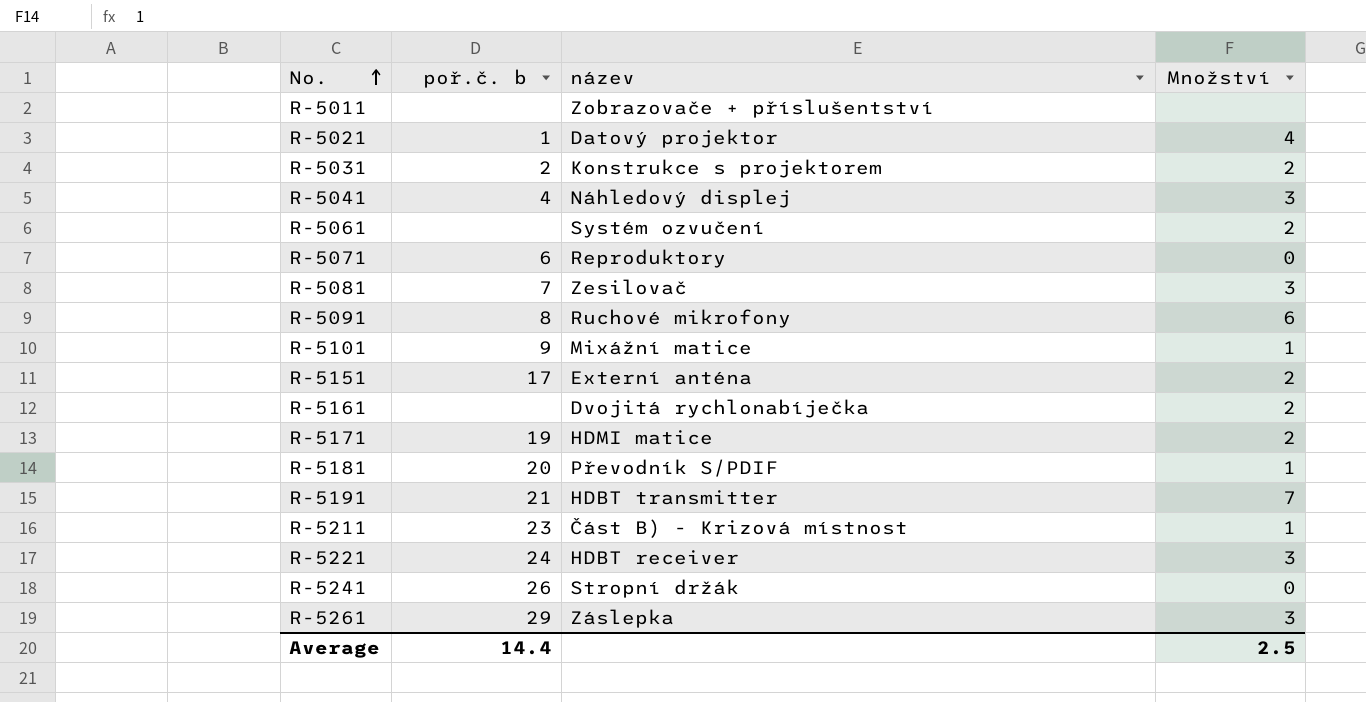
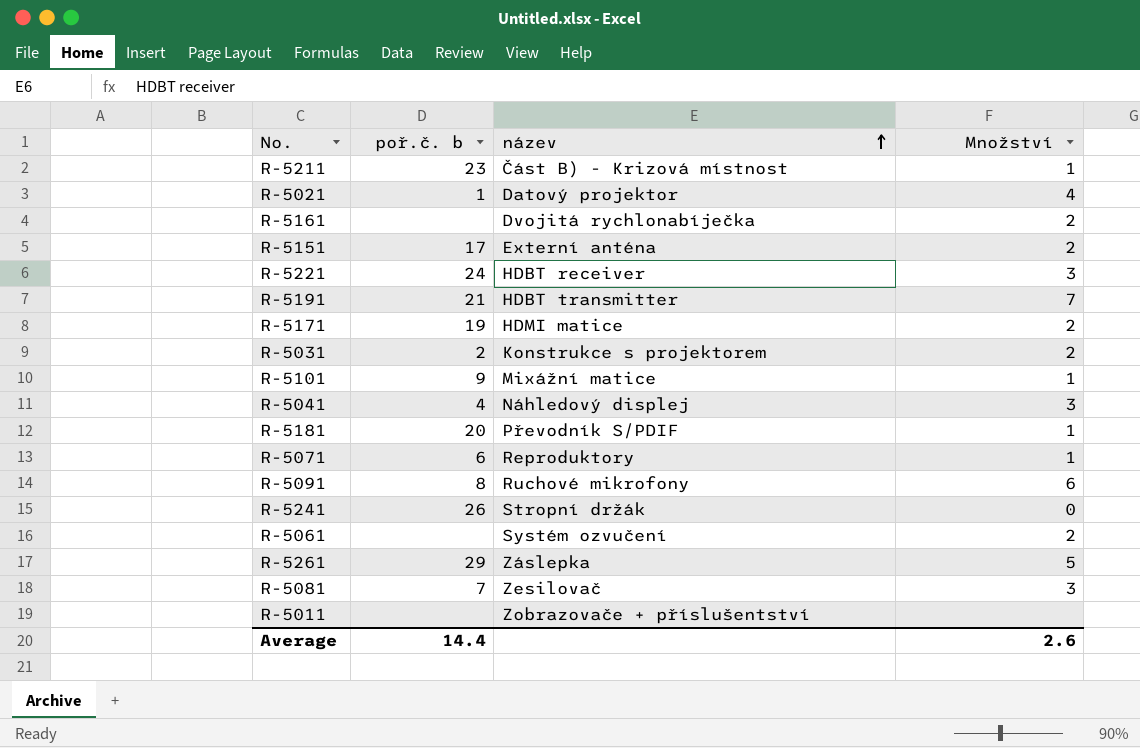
row order: No. ascending -> název ascending
R-5071 | Množství: 0 -> 1
R-5261 | Množství: 3 -> 5
Average | Množství: 2.5 -> 2.6

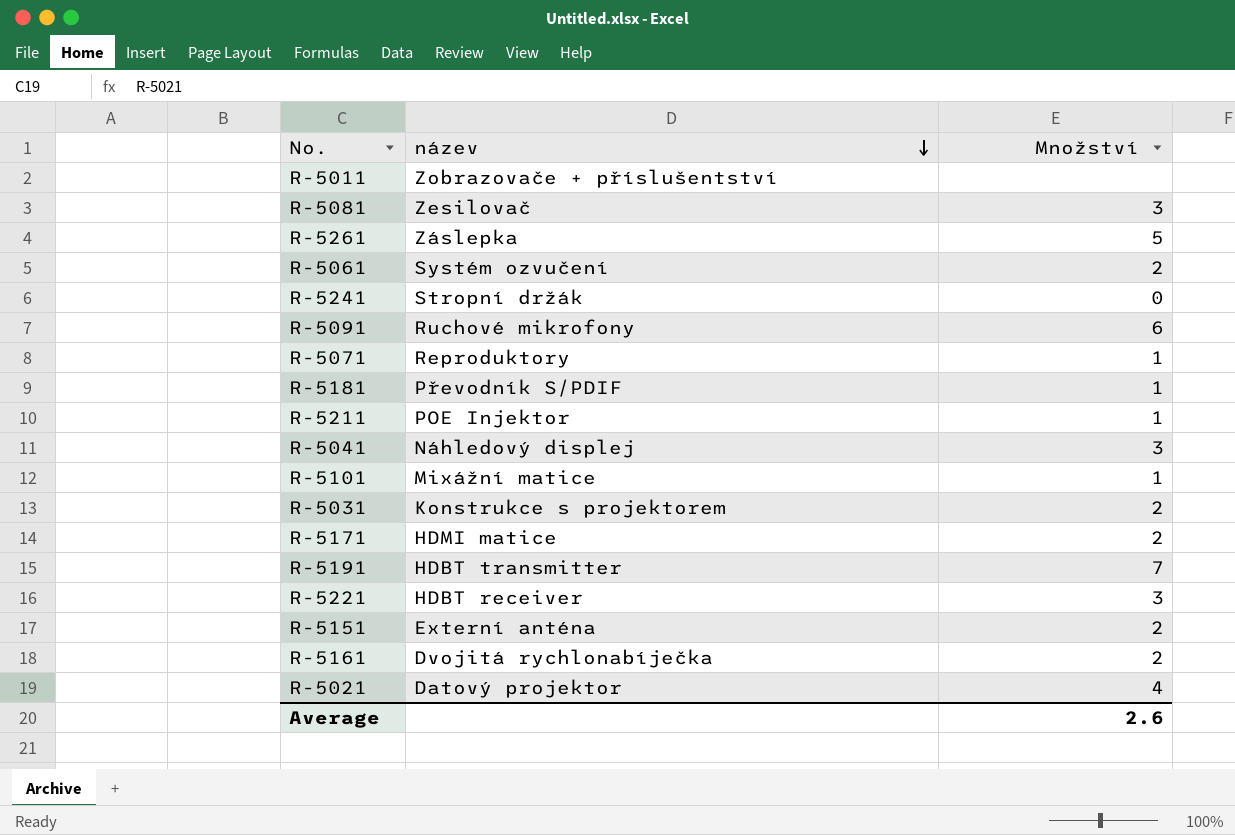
row order: název ascending -> název descending
column poř.č. b | position: 2 -> none
R-5211 | název: Část B) - Krizová místnost -> POE Injektor

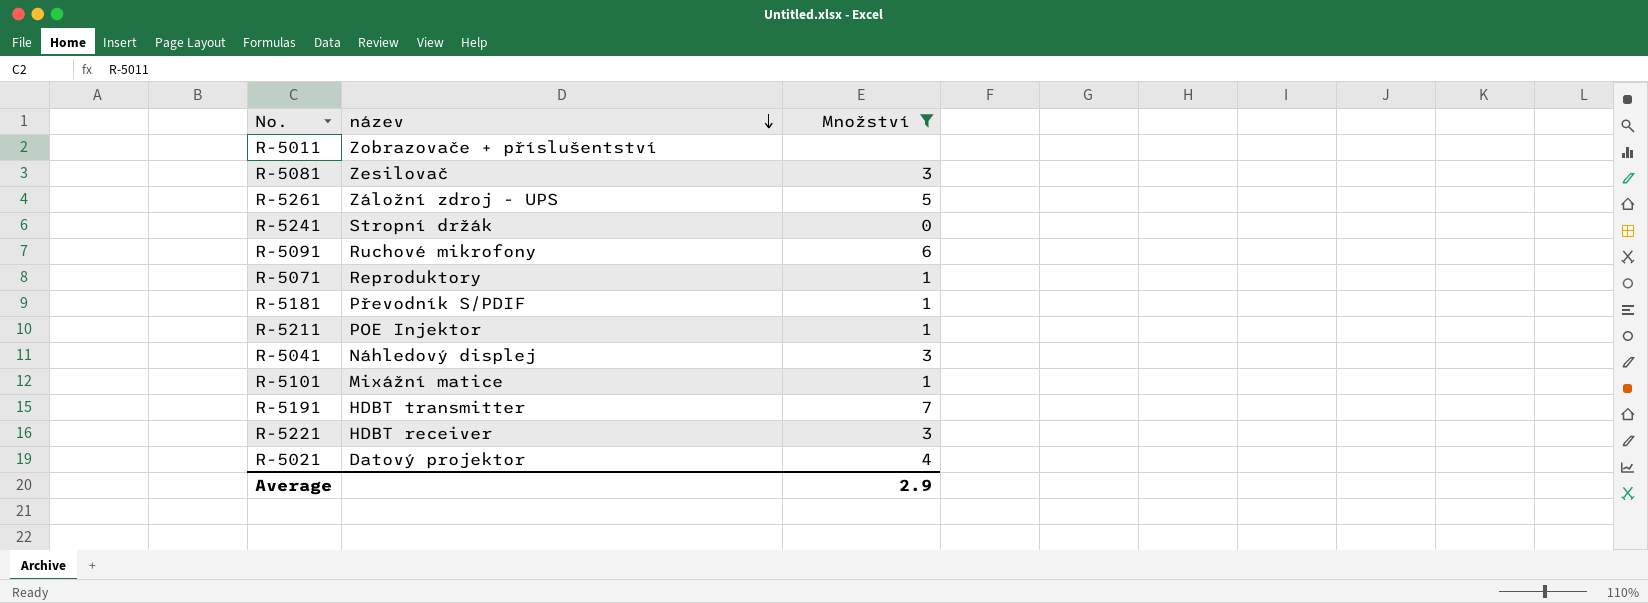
filter: none -> Množství != 2
R-5261 | název: Záslepka -> Záložní zdroj - UPS
Average | Množství: 2.6 -> 2.9

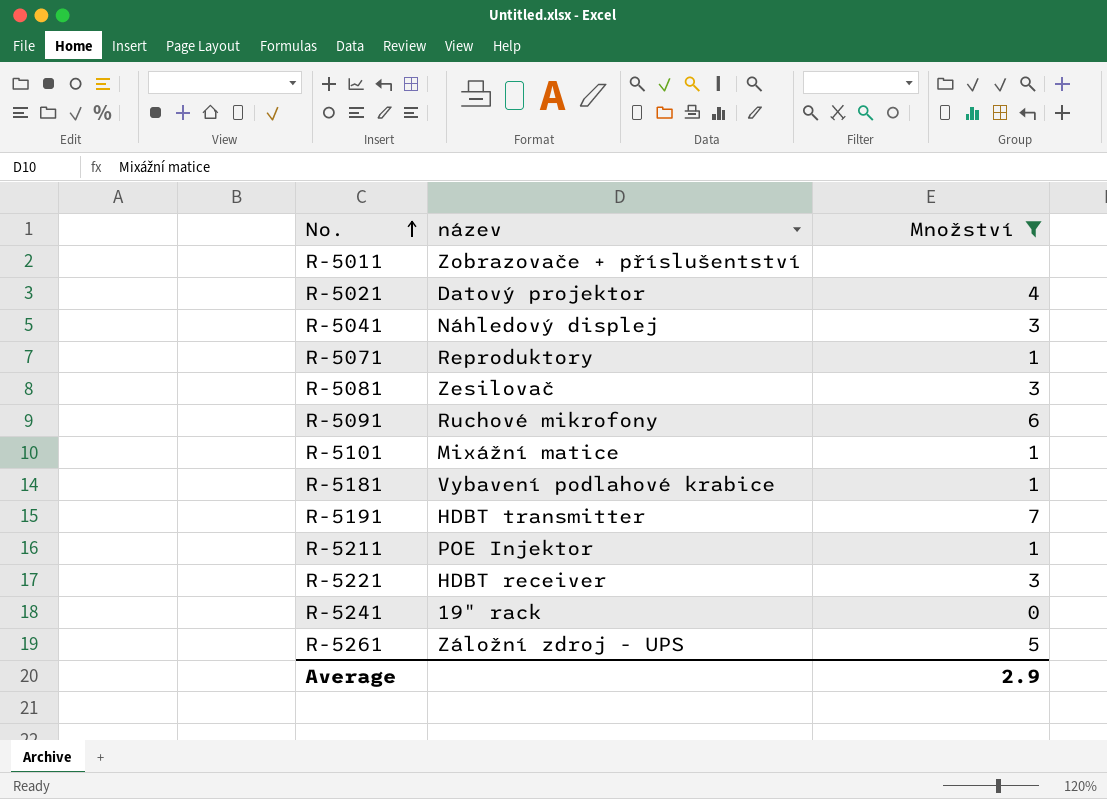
row order: název descending -> No. ascending
R-5181 | název: Převodník S/PDIF -> Vybavení podlahové krabice
R-5241 | název: Stropní držák -> 19" rack

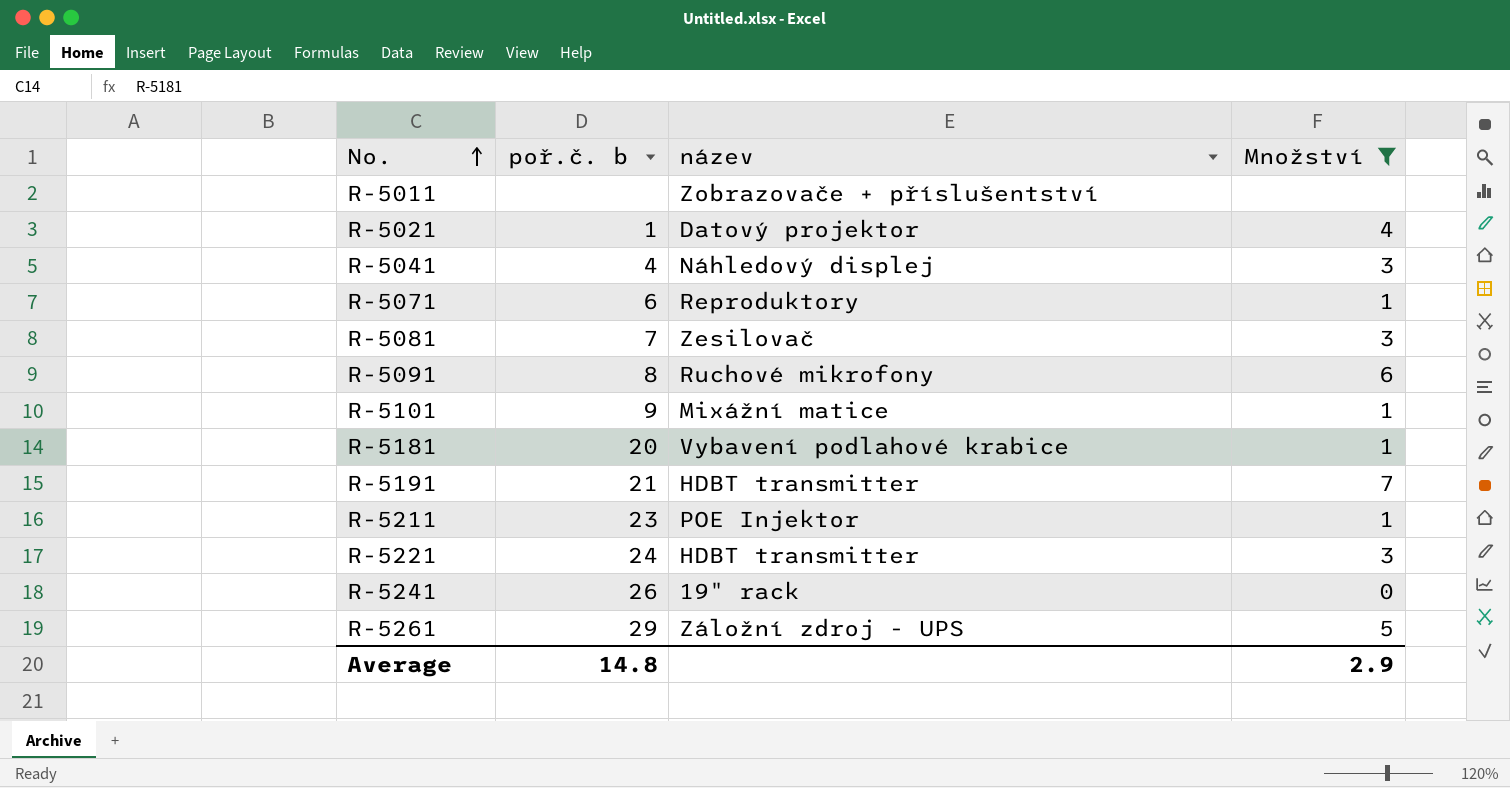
column poř.č. b | position: none -> 2
R-5221 | název: HDBT receiver -> HDBT transmitter

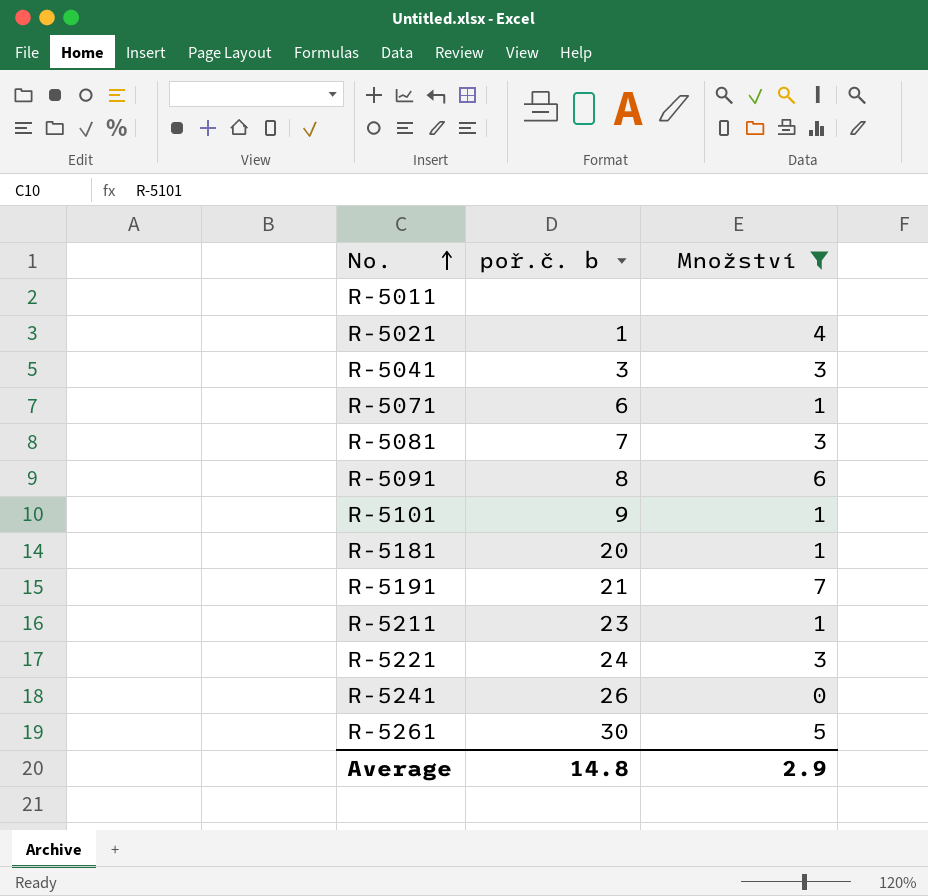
column název | position: 3 -> none
R-5041 | poř.č. b: 4 -> 3
R-5261 | poř.č. b: 29 -> 30

